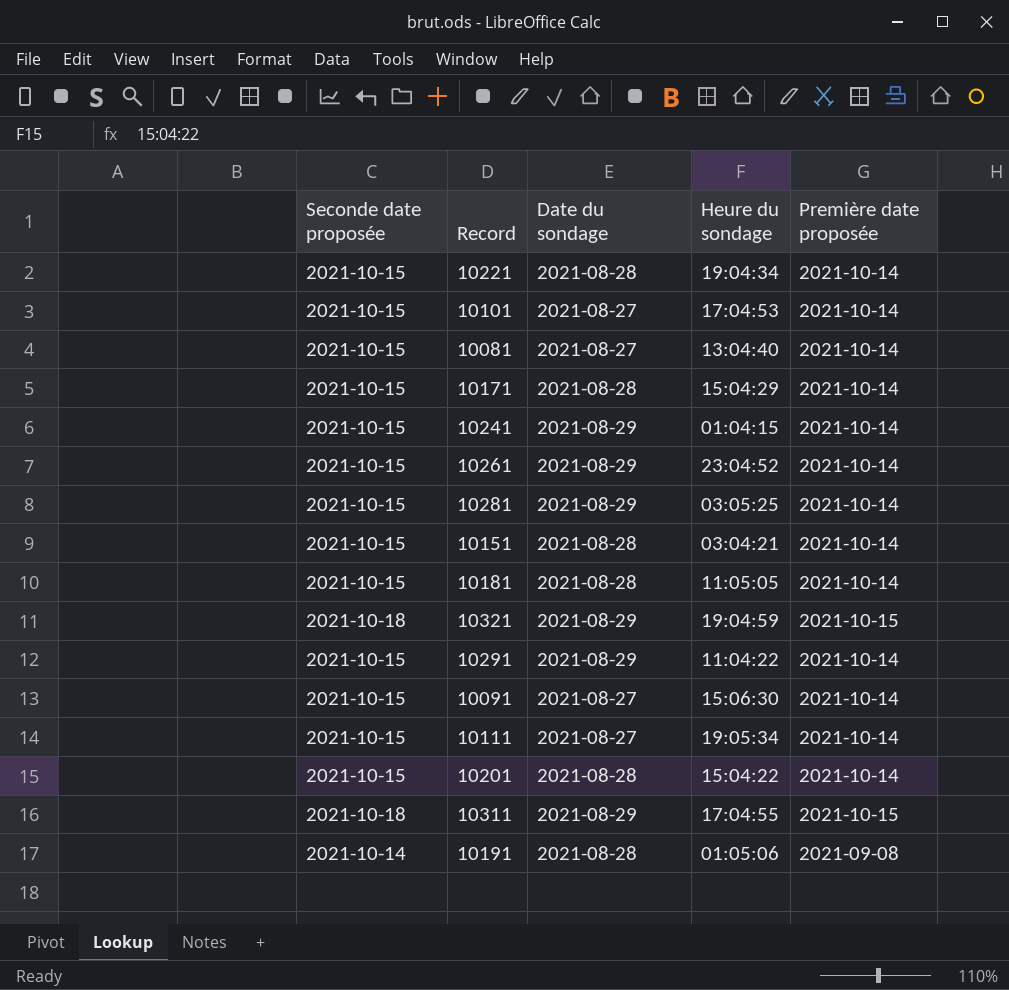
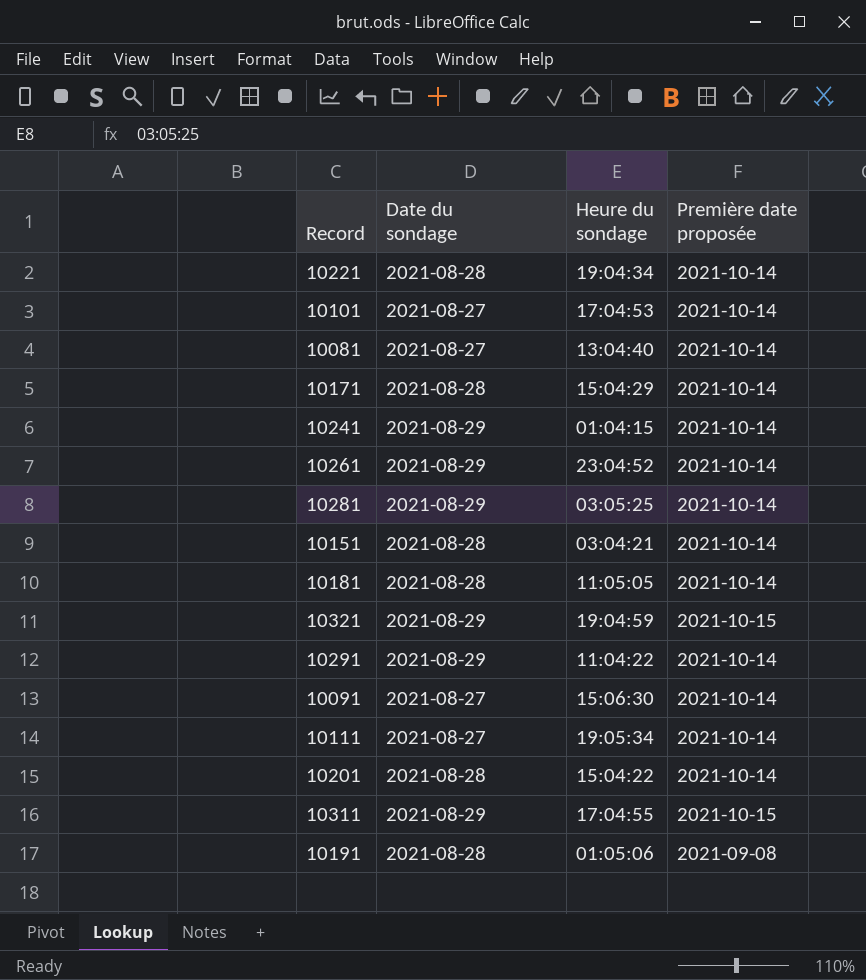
column Seconde date proposée | position: 1 -> none

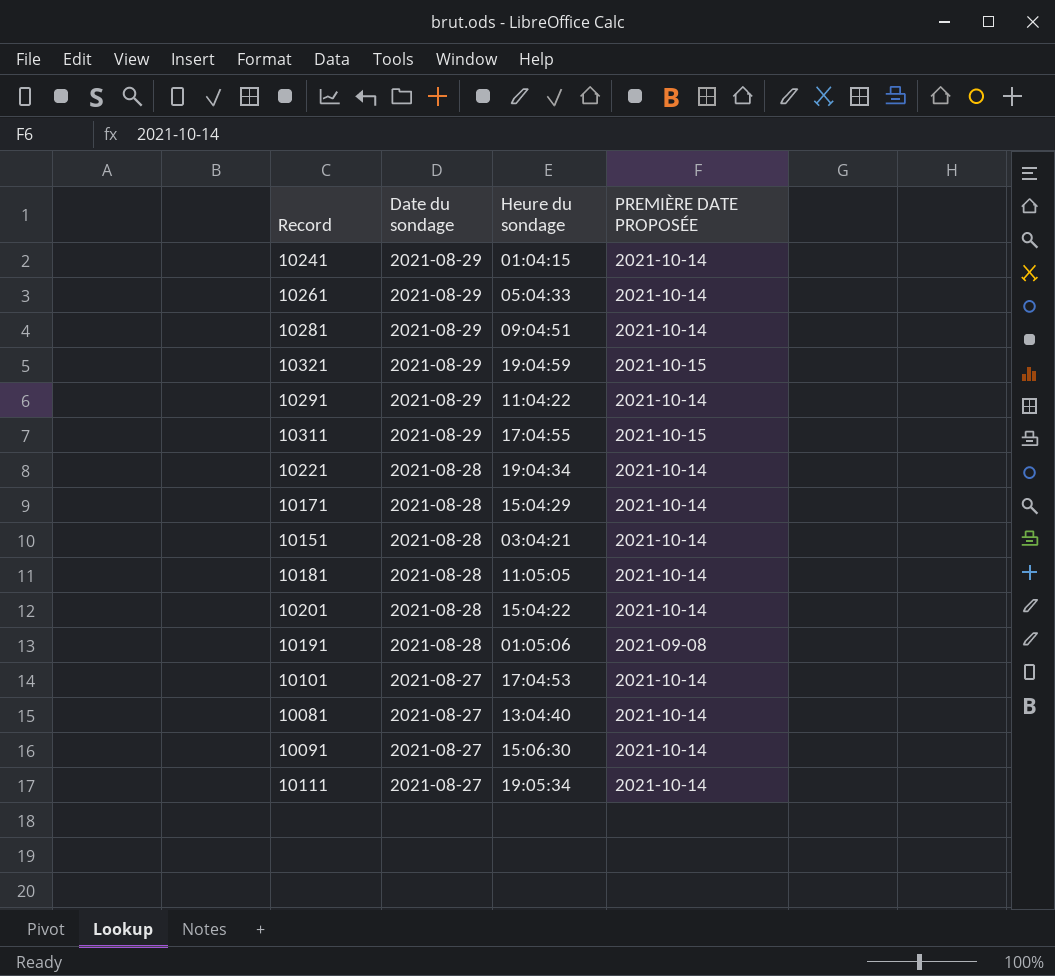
row order: none -> Date du sondage descending
column name: Première date proposée -> PREMIÈRE DATE PROPOSÉE
10261 | Heure du sondage: 23:04:52 -> 05:04:33
10281 | Heure du sondage: 03:05:25 -> 09:04:51

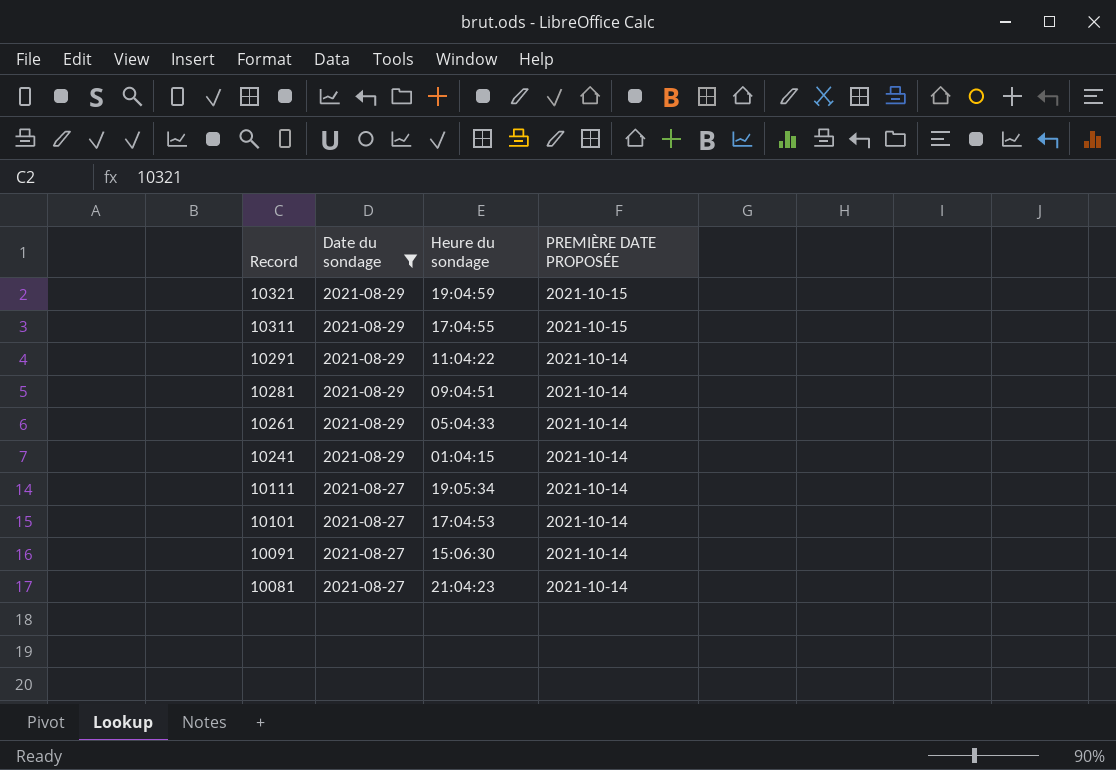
filter: none -> Date du sondage != 2021-08-28
row order: Date du sondage descending -> Record descending
10081 | Heure du sondage: 13:04:40 -> 21:04:23

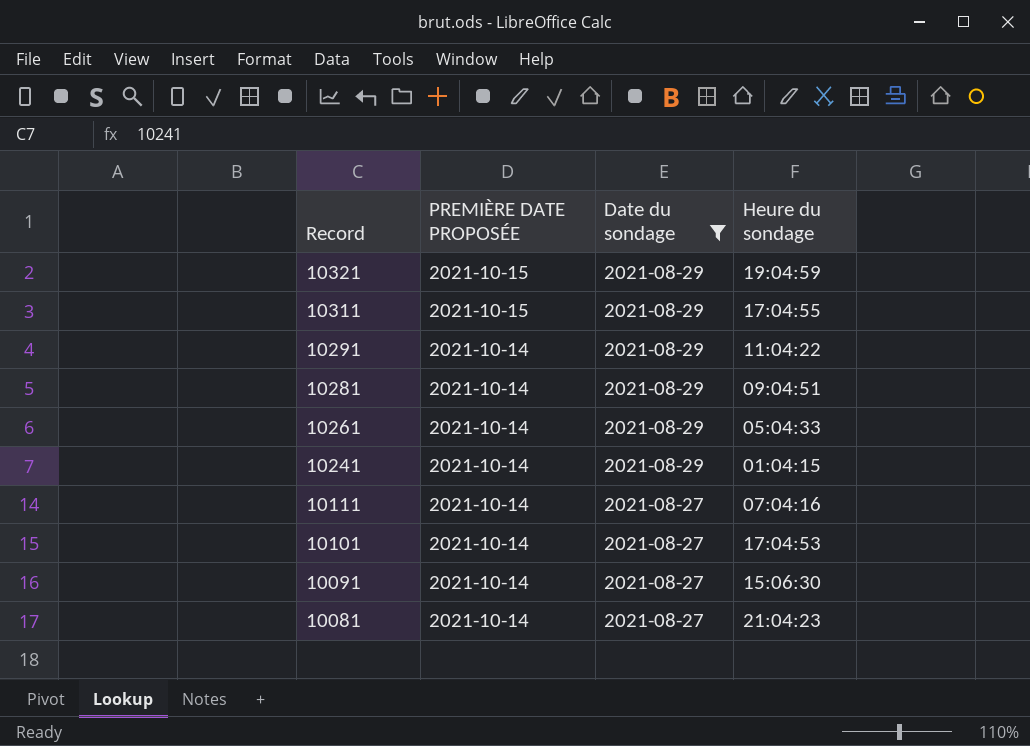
column PREMIÈRE DATE PROPOSÉE | position: 4 -> 2
10111 | Heure du sondage: 19:05:34 -> 07:04:16

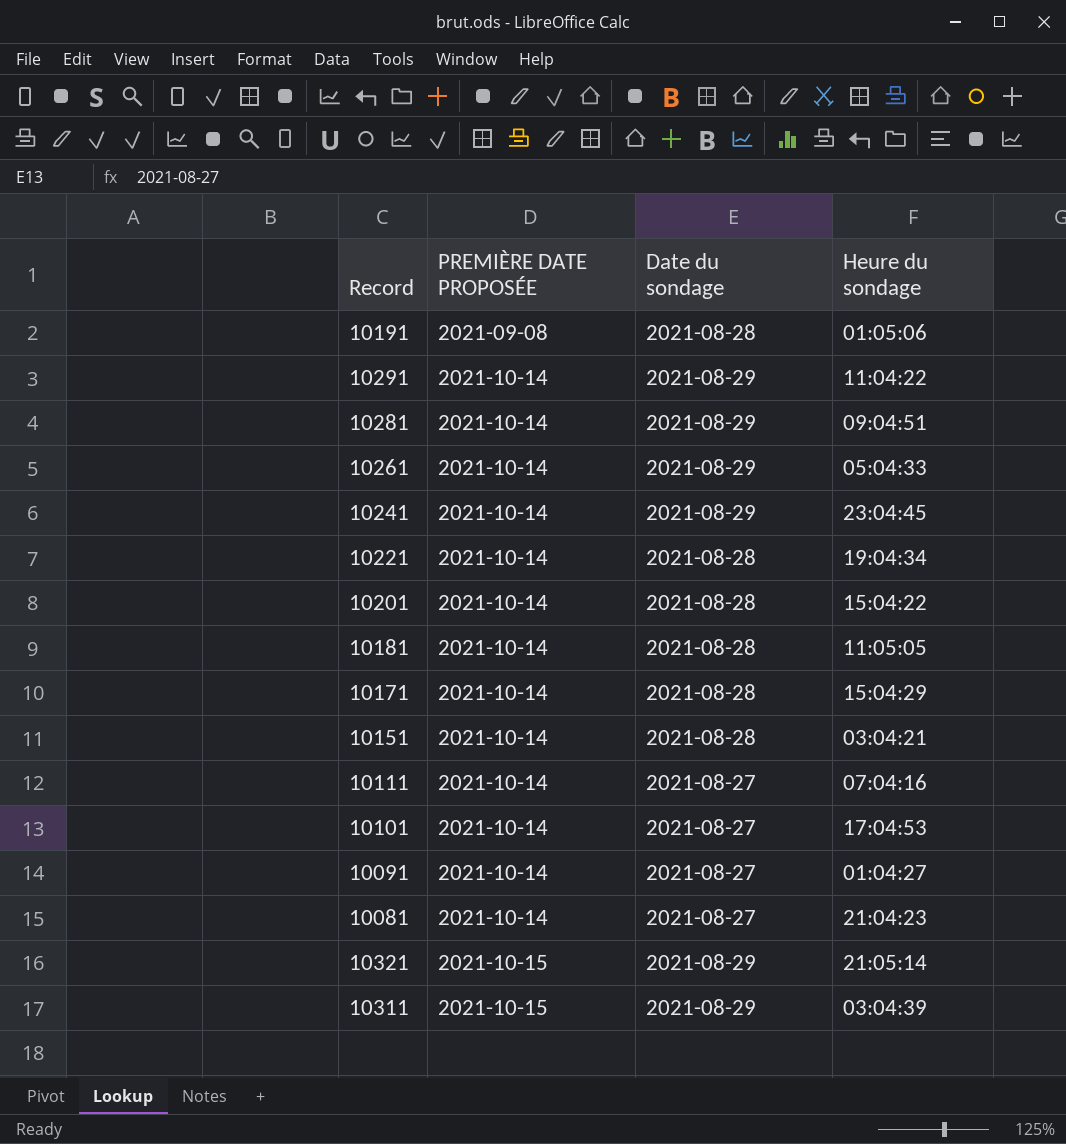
filter: Date du sondage != 2021-08-28 -> none
row order: Record descending -> PREMIÈRE DATE PROPOSÉE ascending
10241 | Heure du sondage: 01:04:15 -> 23:04:45
10091 | Heure du sondage: 15:06:30 -> 01:04:27
10321 | Heure du sondage: 19:04:59 -> 21:05:14
10311 | Heure du sondage: 17:04:55 -> 03:04:39

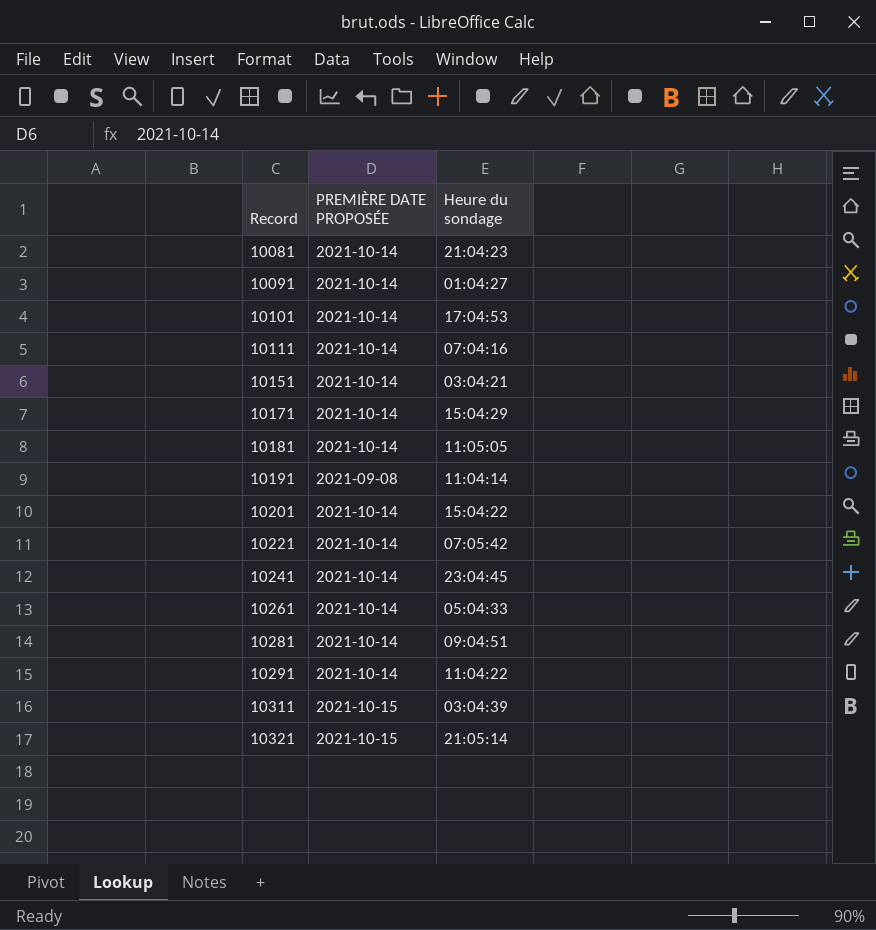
row order: PREMIÈRE DATE PROPOSÉE ascending -> Record ascending
column Date du sondage | position: 3 -> none
10191 | Heure du sondage: 01:05:06 -> 11:04:14
10221 | Heure du sondage: 19:04:34 -> 07:05:42

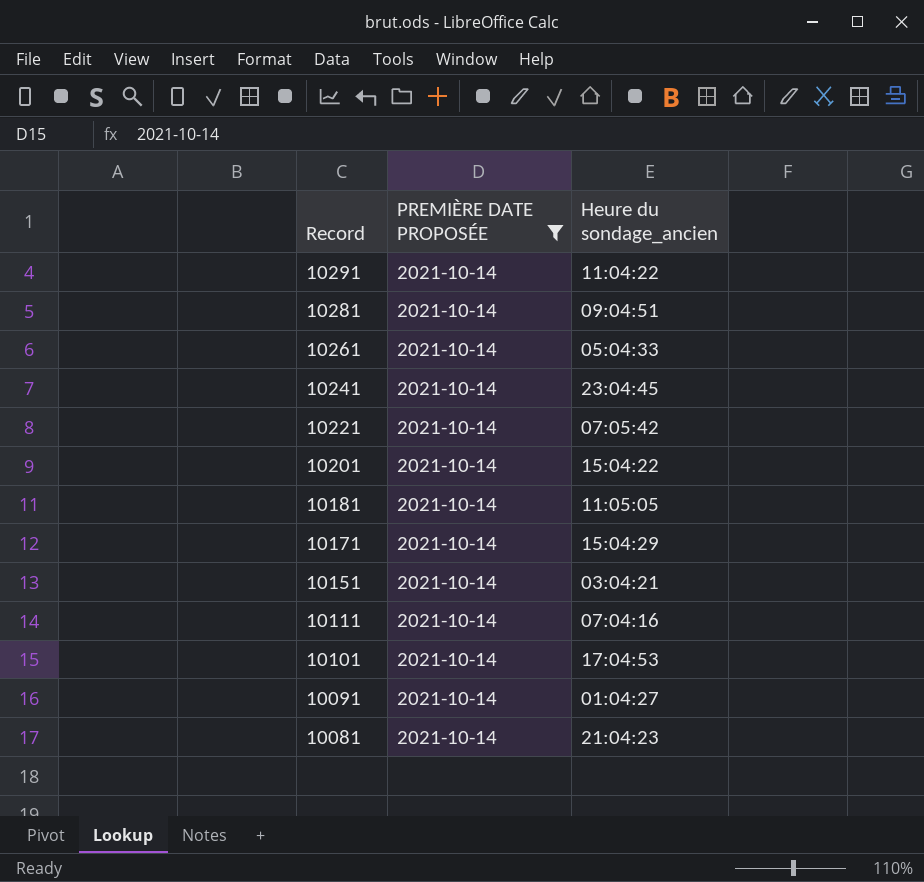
filter: none -> PREMIÈRE DATE PROPOSÉE = 2021-10-14
row order: Record ascending -> Record descending
column name: Heure du sondage -> Heure du sondage_ancien

